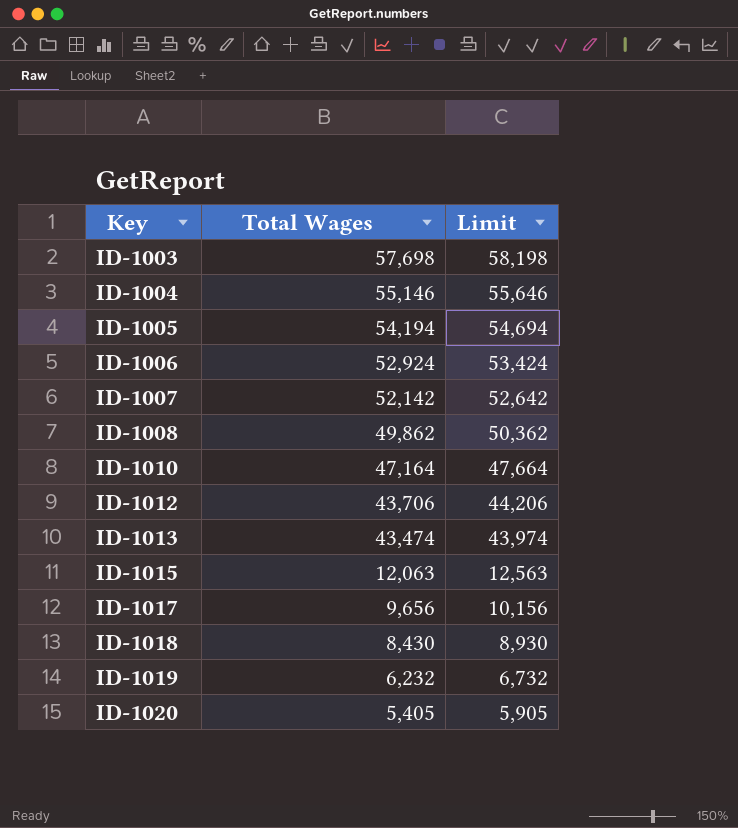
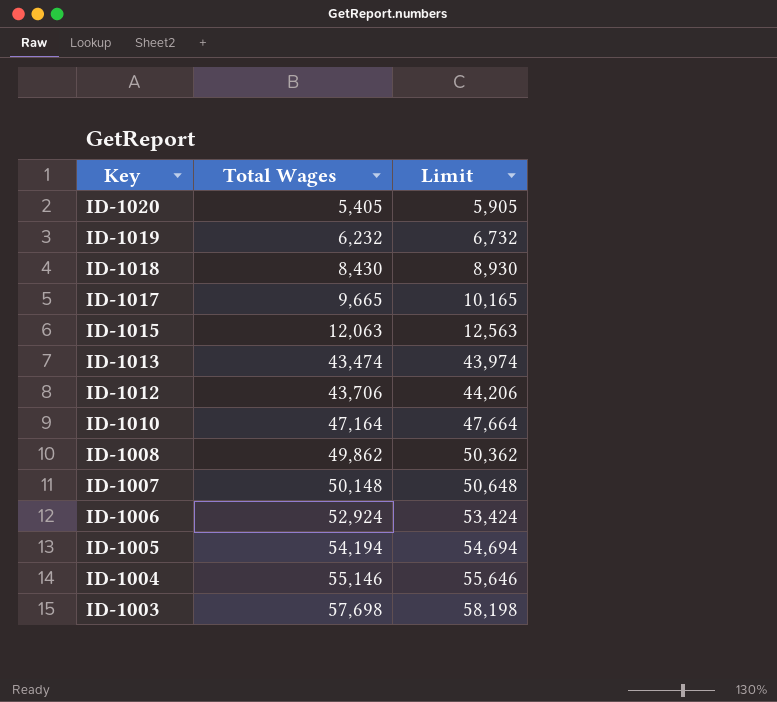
row order: Key ascending -> Key descending
ID-1017 | Total Wages: 9,656 -> 9,665
ID-1017 | Limit: 10,156 -> 10,165
ID-1007 | Total Wages: 52,142 -> 50,148
ID-1007 | Limit: 52,642 -> 50,648

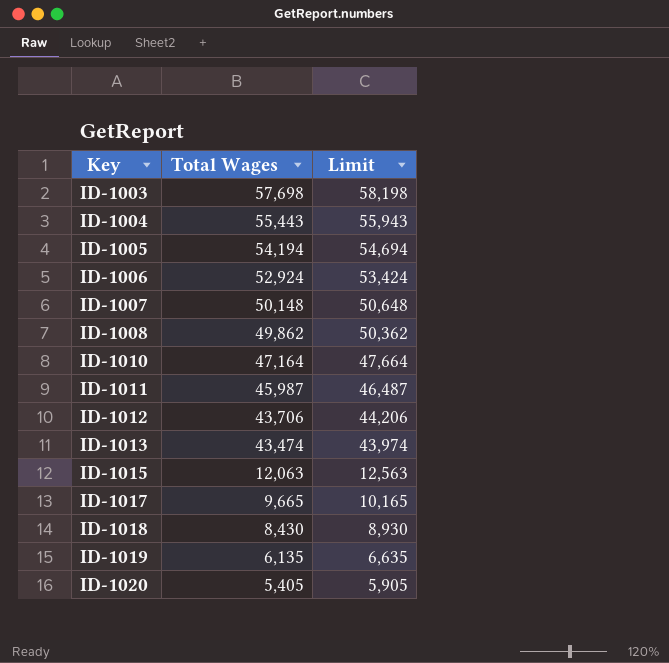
row order: Key descending -> Key ascending
ID-1004 | Total Wages: 55,146 -> 55,443
ID-1004 | Limit: 55,646 -> 55,943
row ID-1011: none -> 45,987 | 46,487
ID-1019 | Total Wages: 6,232 -> 6,135
ID-1019 | Limit: 6,732 -> 6,635

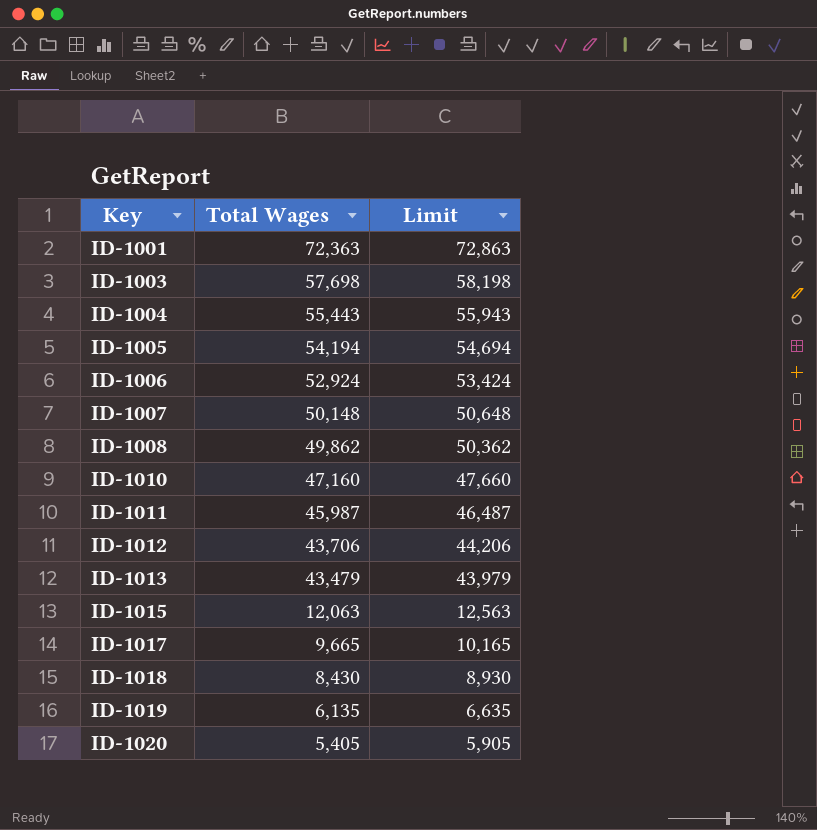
row ID-1001: none -> 72,363 | 72,863
ID-1010 | Total Wages: 47,164 -> 47,160
ID-1010 | Limit: 47,664 -> 47,660
ID-1013 | Total Wages: 43,474 -> 43,479
ID-1013 | Limit: 43,974 -> 43,979

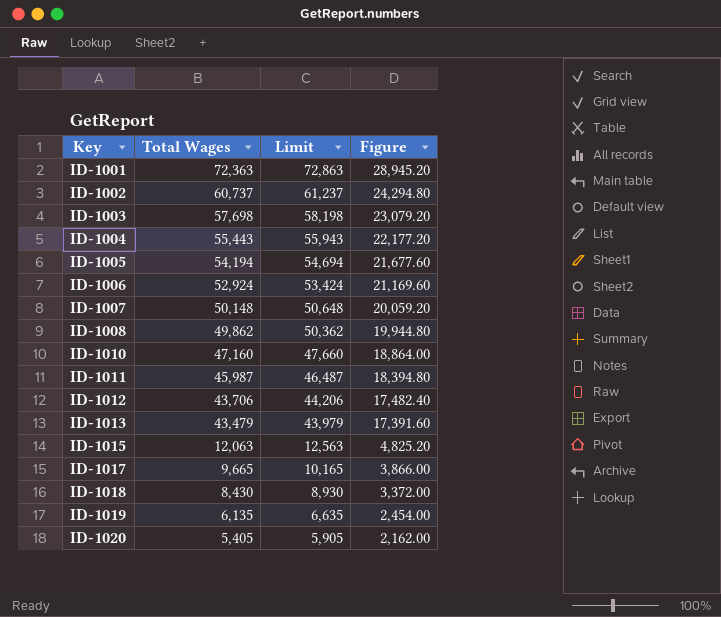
column Figure | formula: none -> [Total Wages] * 0.4
row ID-1002: none -> 60,737 | 61,237 | 24,294.80

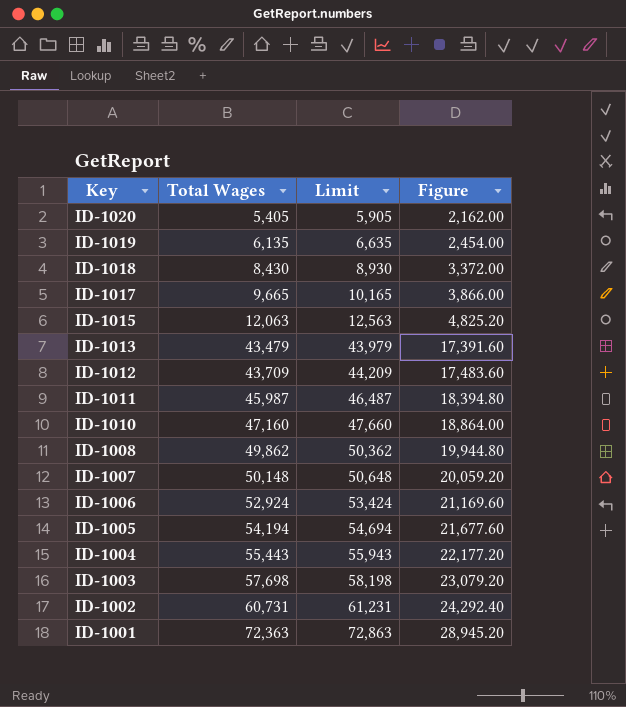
row order: Key ascending -> Key descending
ID-1012 | Total Wages: 43,706 -> 43,709
ID-1012 | Limit: 44,206 -> 44,209
ID-1012 | Figure: 17,482.40 -> 17,483.60
ID-1002 | Total Wages: 60,737 -> 60,731
ID-1002 | Limit: 61,237 -> 61,231
ID-1002 | Figure: 24,294.80 -> 24,292.40

